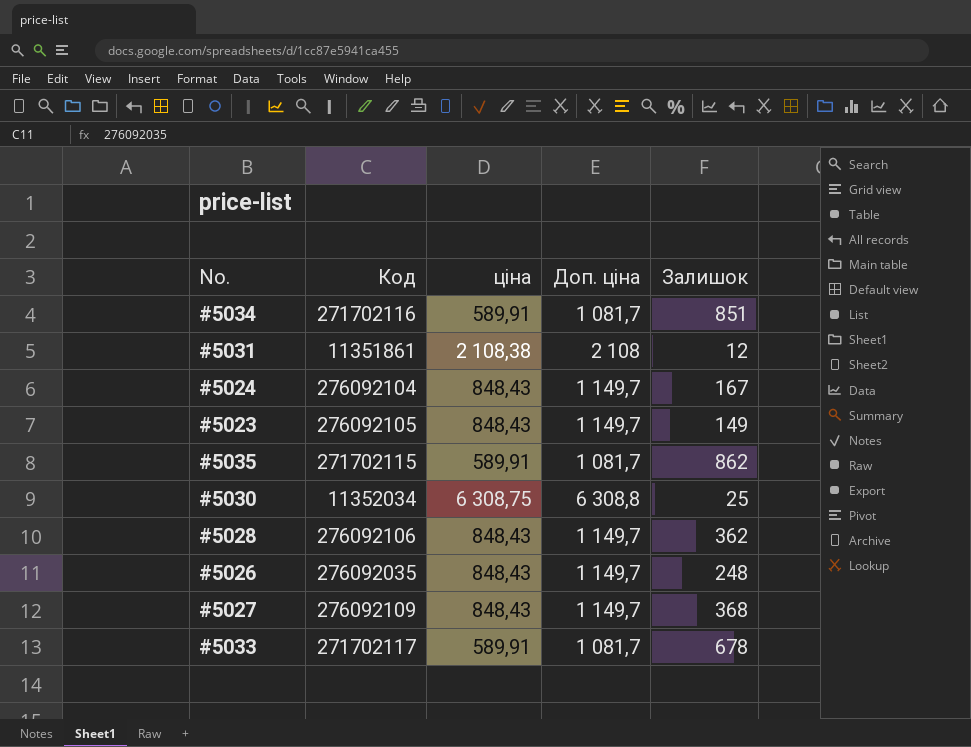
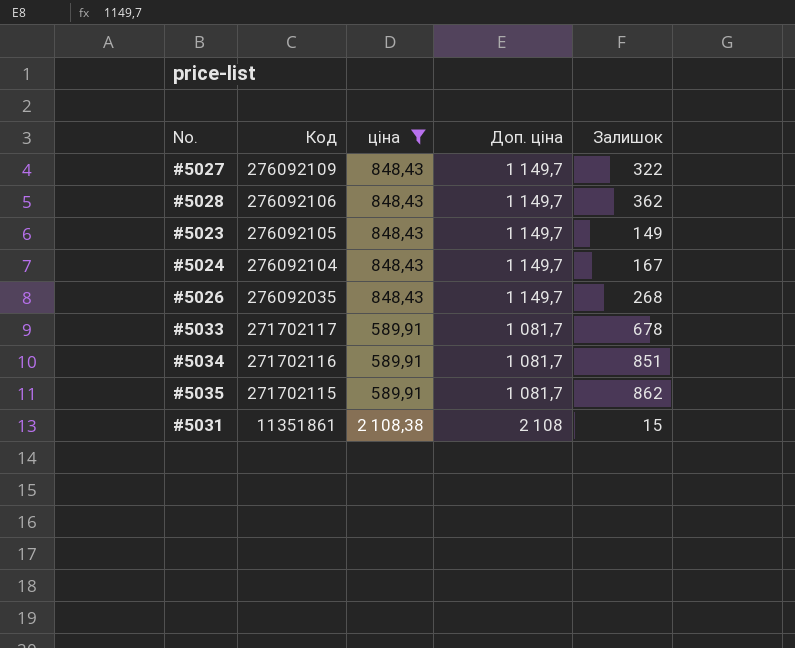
filter: none -> ціна != 6 308,75
row order: none -> Код descending
#5027 | Залишок: 368 -> 322
#5026 | Залишок: 248 -> 268
#5031 | Залишок: 12 -> 15

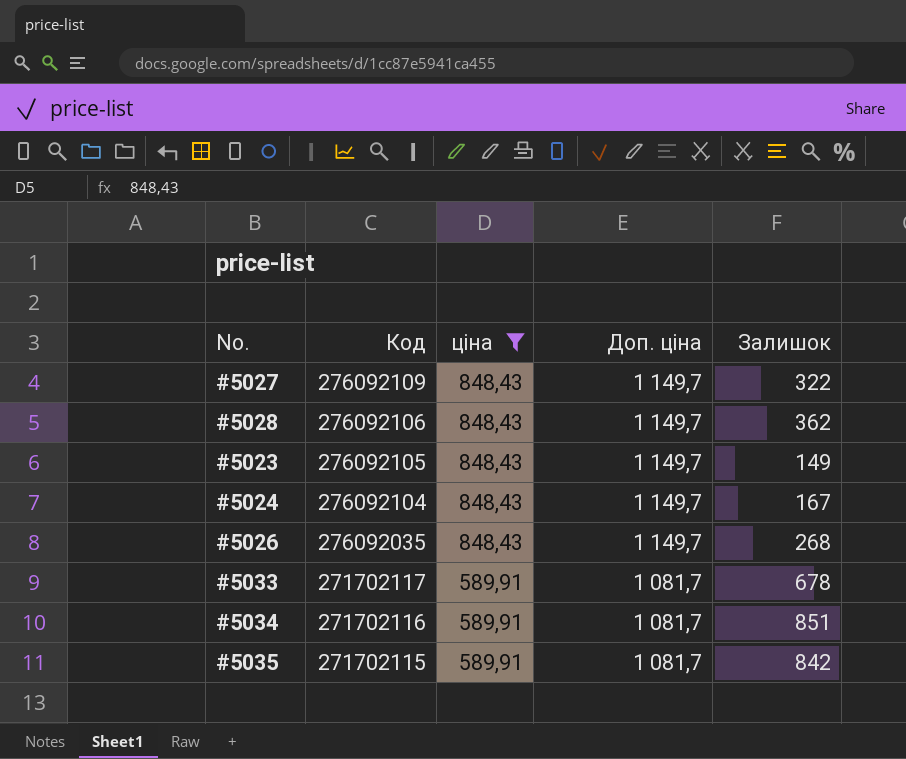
row #5031: 11351861 | 2 108,38 | 2 108 | 15 -> none
#5035 | Залишок: 862 -> 842

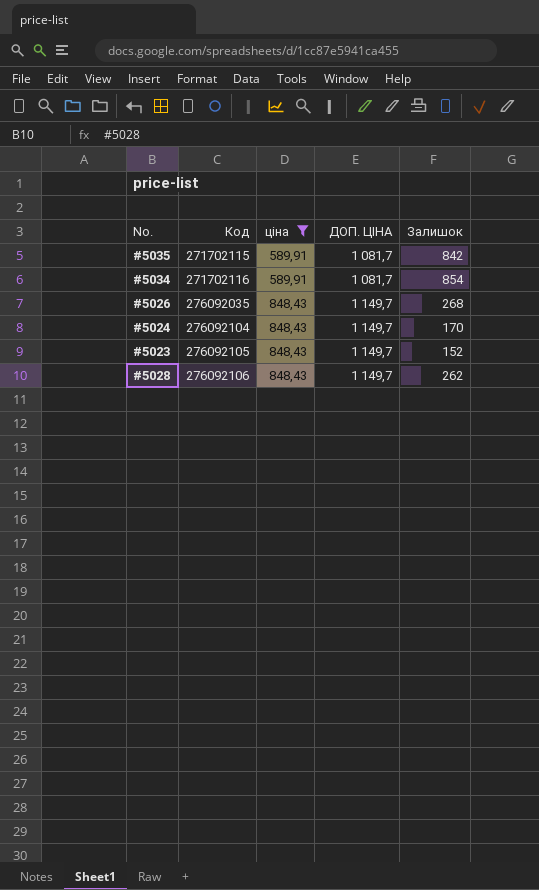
row order: Код descending -> Код ascending
column name: Доп. ціна -> ДОП. ЦІНА
row #5027: 276092109 | 848,43 | 1 149,7 | 322 -> none
row #5033: 271702117 | 589,91 | 1 081,7 | 678 -> none
#5034 | Залишок: 851 -> 854
#5024 | Залишок: 167 -> 170
#5023 | Залишок: 149 -> 152
#5028 | Залишок: 362 -> 262

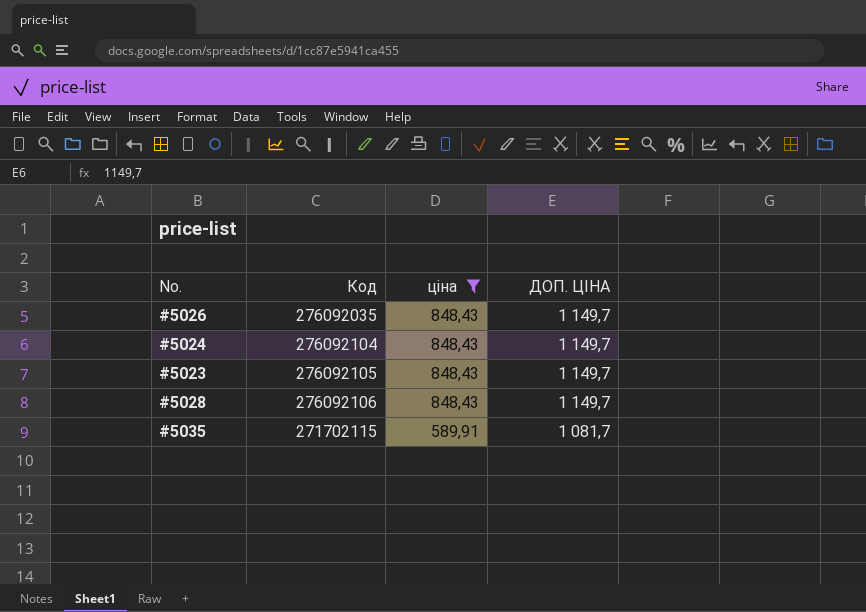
row order: Код ascending -> ціна descending
column Залишок | position: 5 -> none
row #5034: 271702116 | 589,91 | 1 081,7 | 854 -> none

